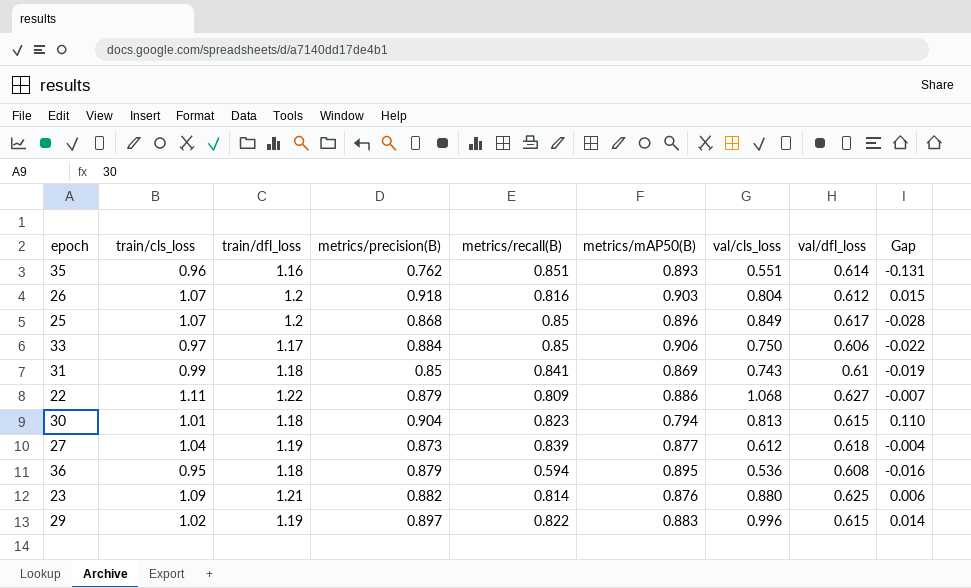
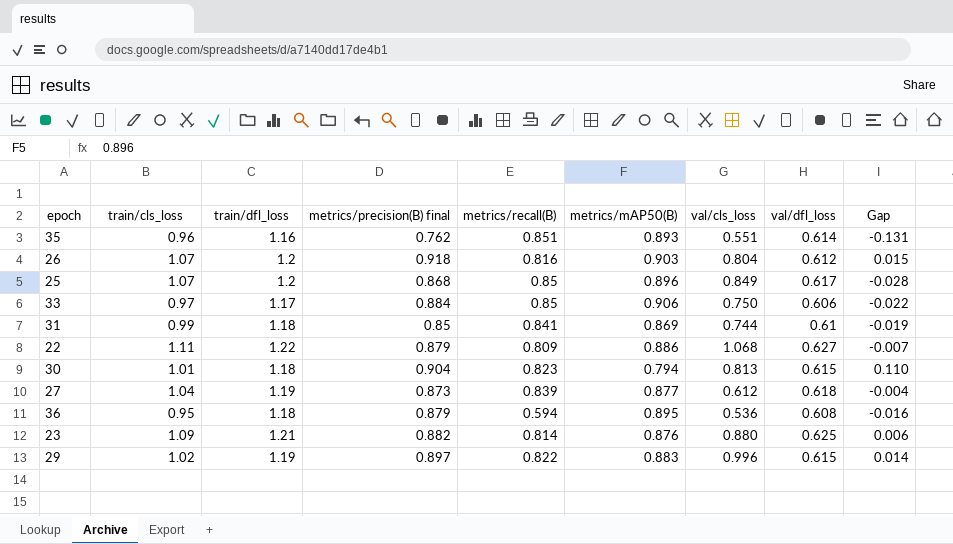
column name: metrics/precision(B) -> metrics/precision(B) final
31 | val/cls_loss: 0.743 -> 0.744

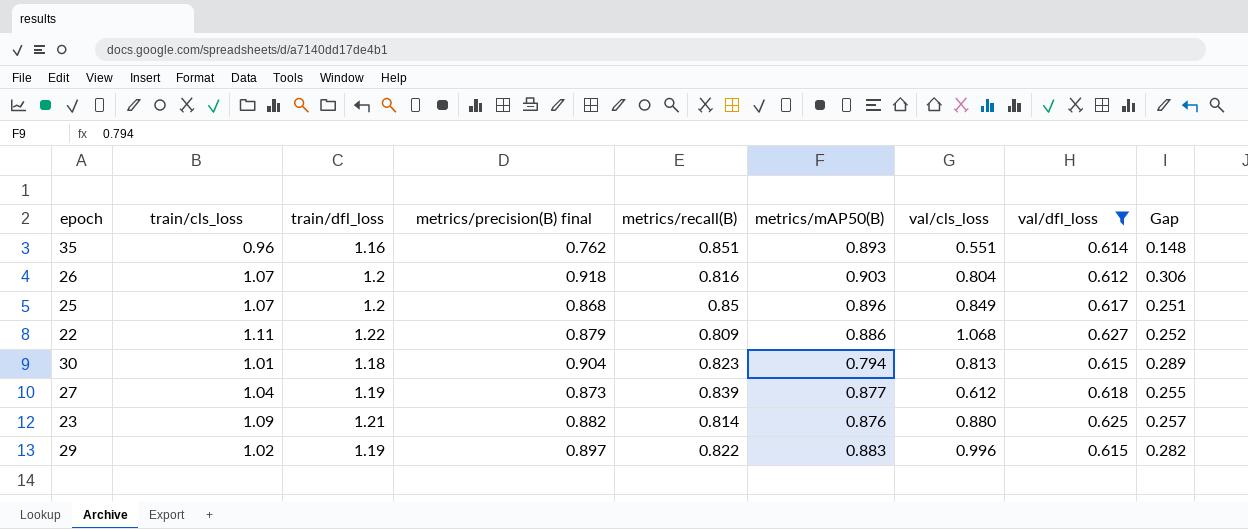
filter: none -> val/dfl_loss >= 0.612
column Gap | formula: [metrics/precision(B) final] - [metrics/mAP50(B)] -> [metrics/precision(B) final] - [val/dfl_loss]

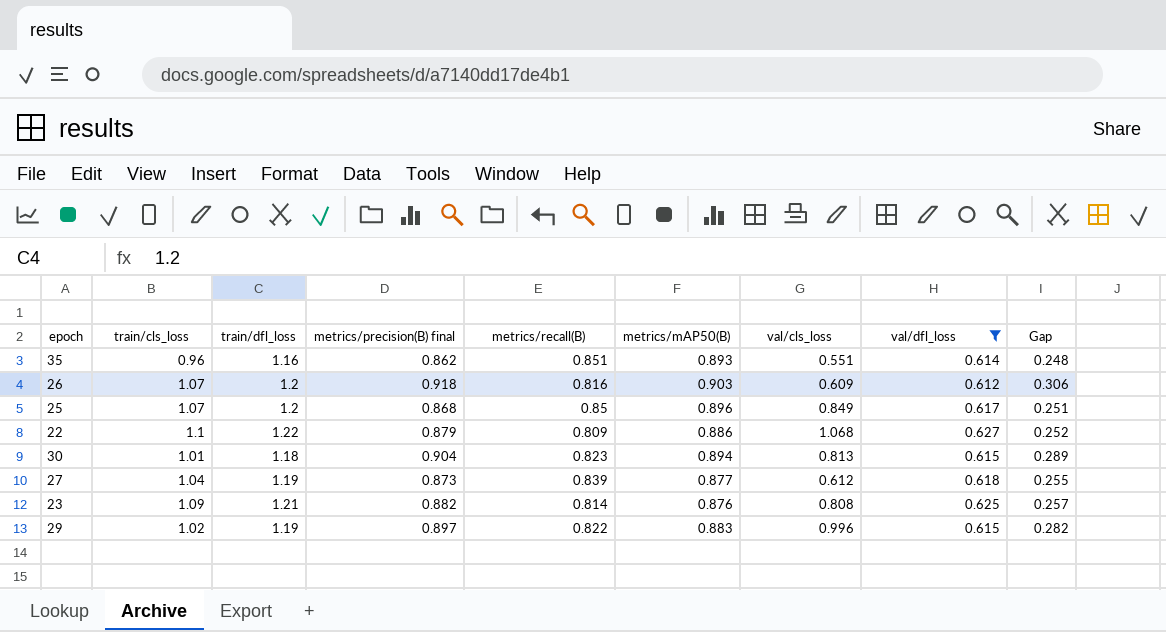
35 | metrics/precision(B) final: 0.762 -> 0.862
35 | Gap: 0.148 -> 0.248
26 | val/cls_loss: 0.804 -> 0.609
22 | train/cls_loss: 1.11 -> 1.1
30 | metrics/mAP50(B): 0.794 -> 0.894
23 | val/cls_loss: 0.880 -> 0.808

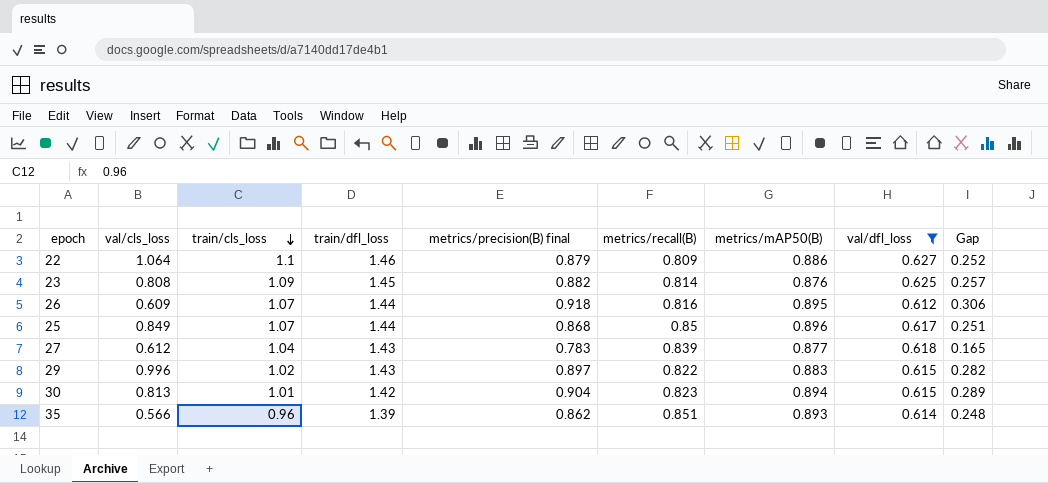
row order: none -> train/cls_loss descending
column val/cls_loss | position: 7 -> 2
22 | val/cls_loss: 1.068 -> 1.064
22 | train/dfl_loss: 1.22 -> 1.46
23 | train/dfl_loss: 1.21 -> 1.45
26 | train/dfl_loss: 1.2 -> 1.44
26 | metrics/mAP50(B): 0.903 -> 0.895
25 | train/dfl_loss: 1.2 -> 1.44
27 | train/dfl_loss: 1.19 -> 1.43
27 | metrics/precision(B) final: 0.873 -> 0.783
27 | Gap: 0.255 -> 0.165
29 | train/dfl_loss: 1.19 -> 1.43
30 | train/dfl_loss: 1.18 -> 1.42
35 | val/cls_loss: 0.551 -> 0.566
35 | train/dfl_loss: 1.16 -> 1.39

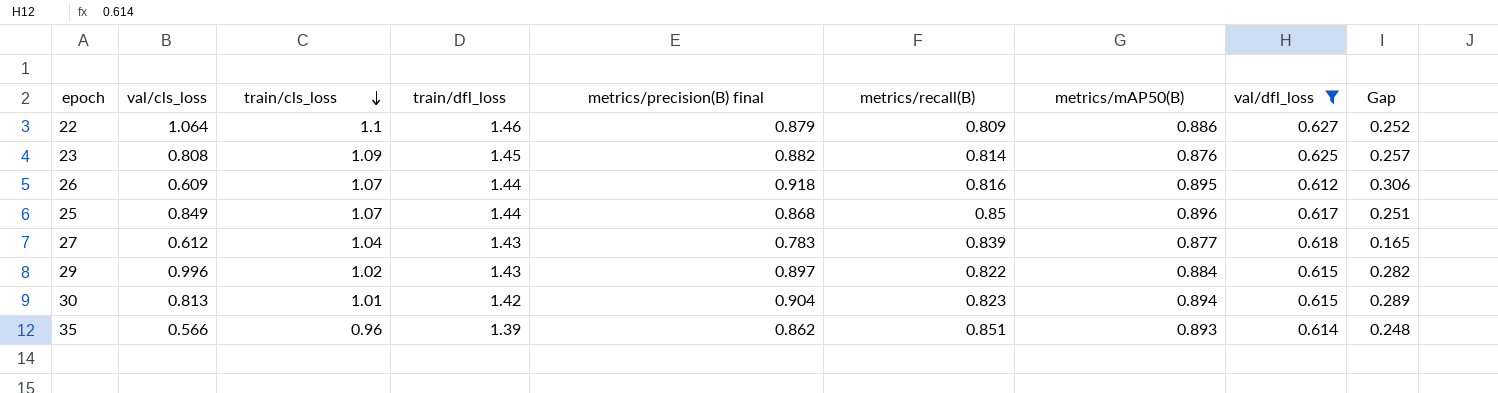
29 | metrics/mAP50(B): 0.883 -> 0.884

